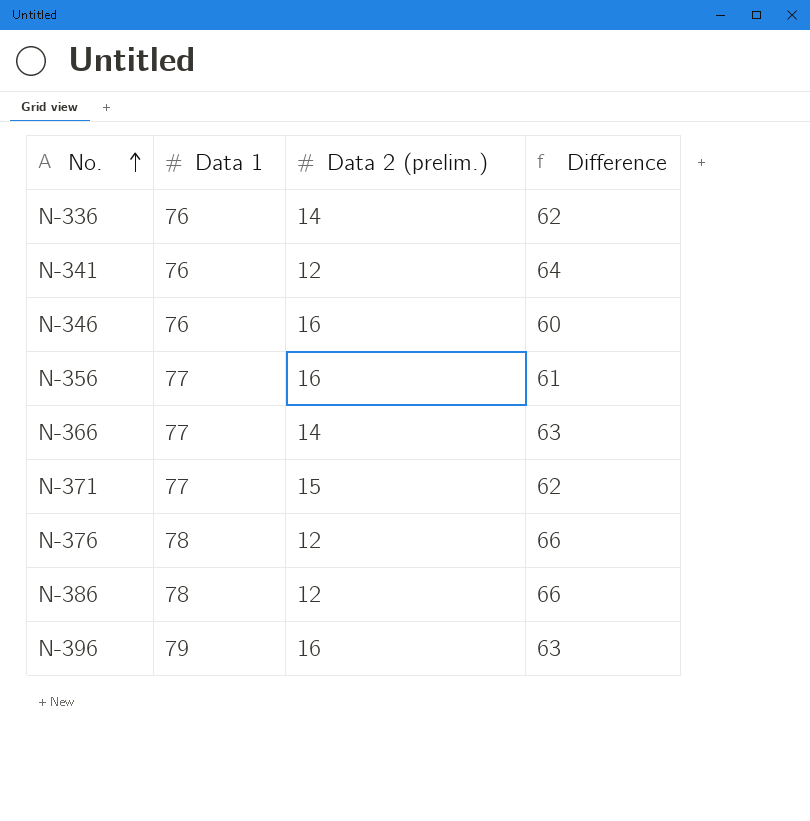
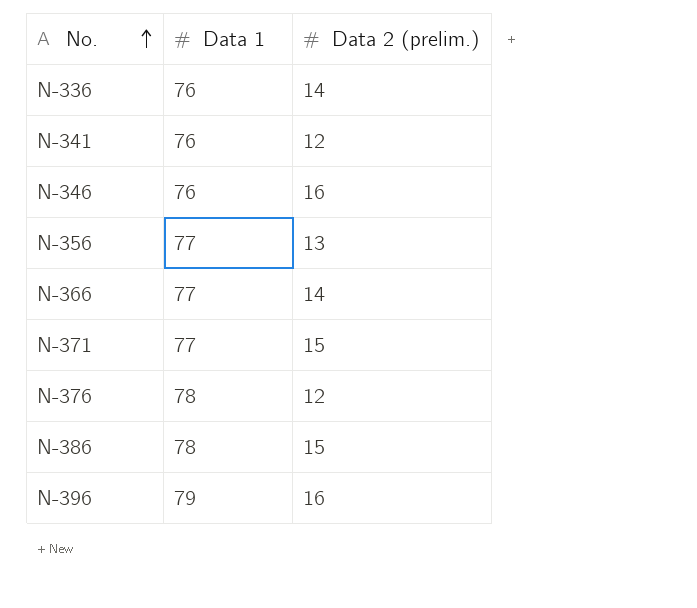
column Difference | formula: [Data 1] - [Data 2 (prelim.)] -> none
N-356 | Data 2 (prelim.): 16 -> 13
N-386 | Data 2 (prelim.): 12 -> 15

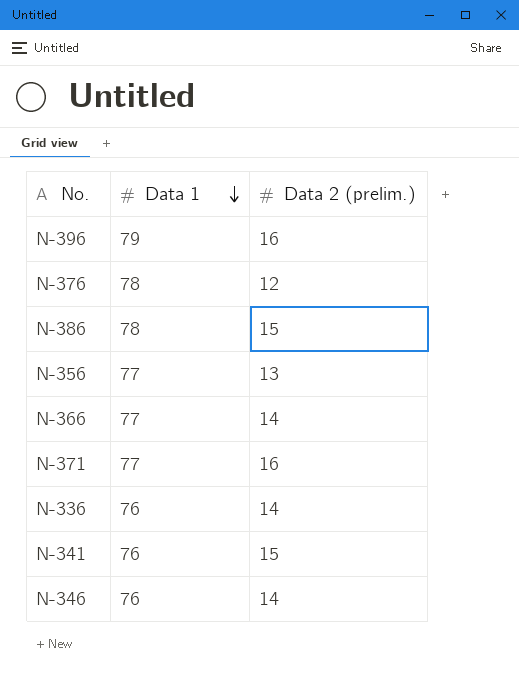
row order: No. ascending -> Data 1 descending
N-371 | Data 2 (prelim.): 15 -> 16
N-341 | Data 2 (prelim.): 12 -> 15
N-346 | Data 2 (prelim.): 16 -> 14

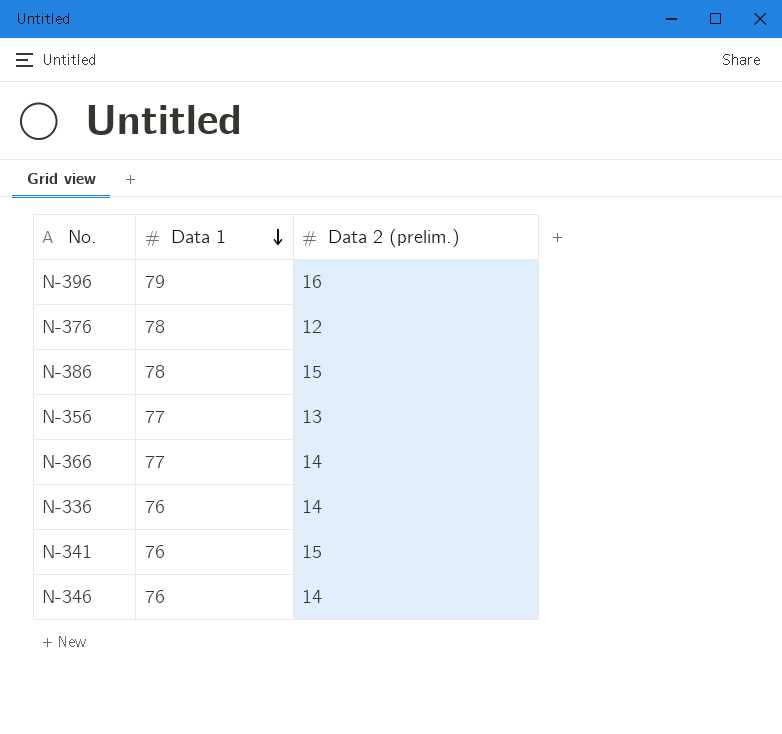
row N-371: 77 | 16 -> none

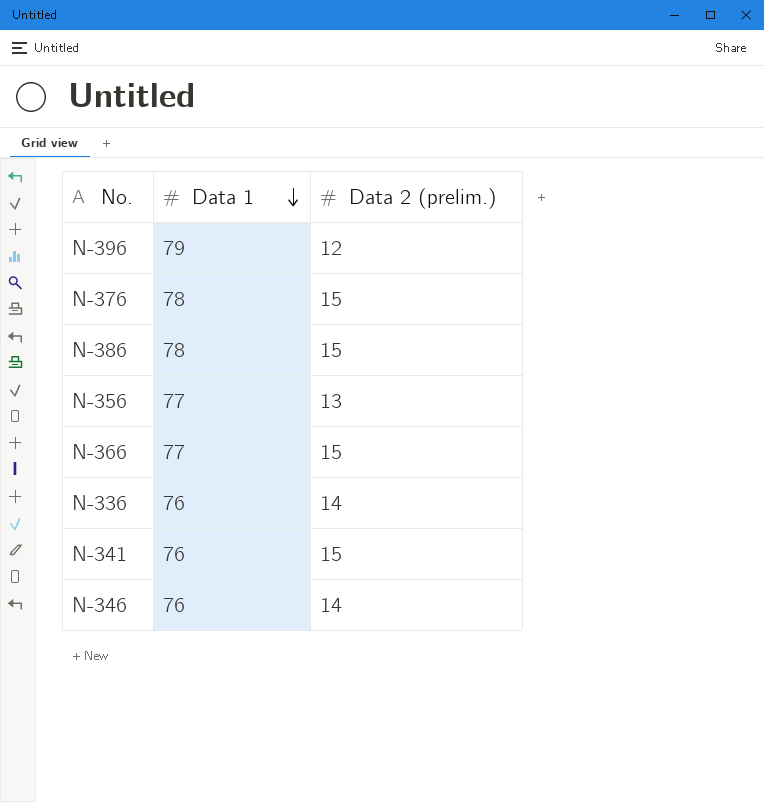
N-396 | Data 2 (prelim.): 16 -> 12
N-376 | Data 2 (prelim.): 12 -> 15
N-366 | Data 2 (prelim.): 14 -> 15

